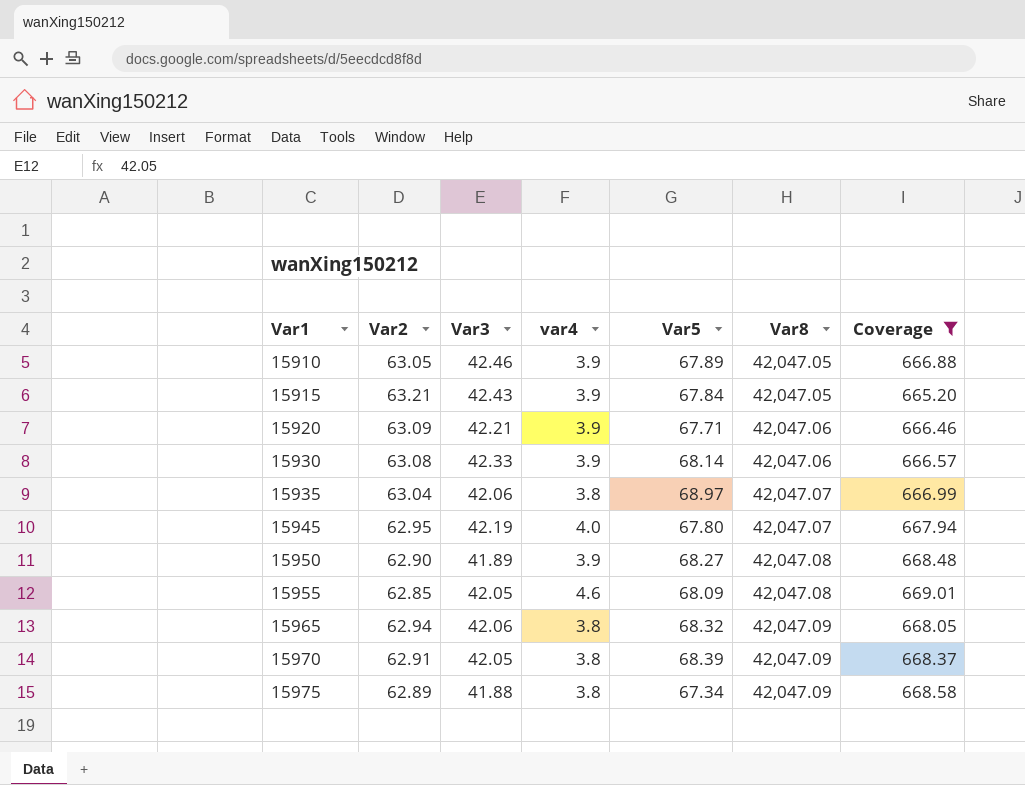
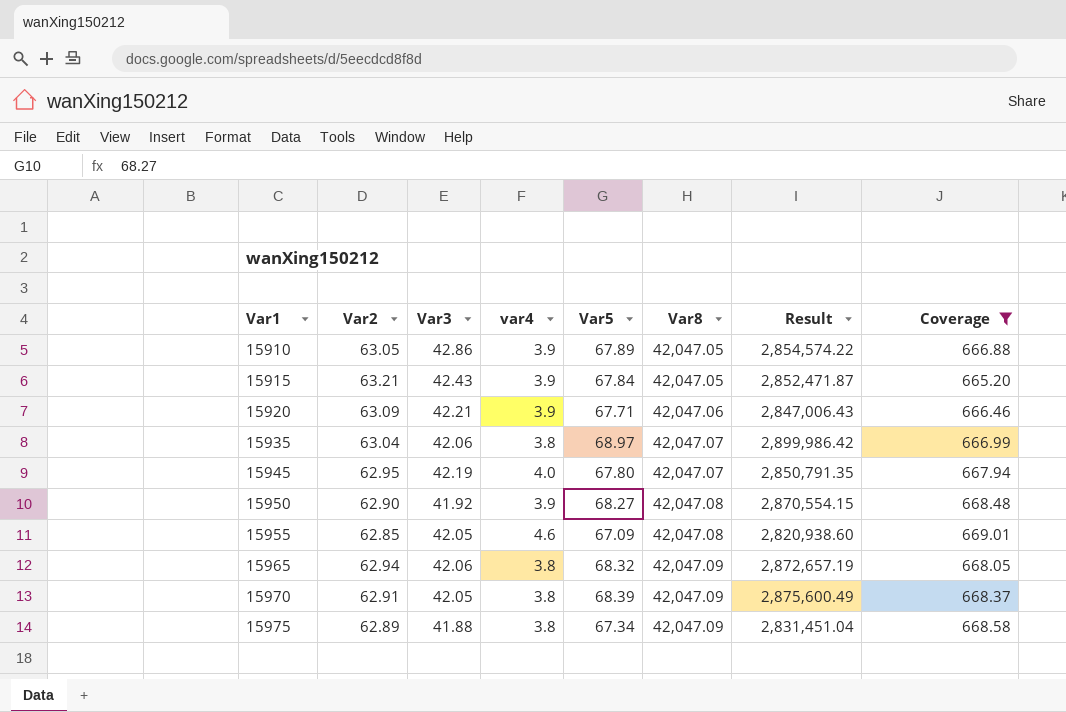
column Result | formula: none -> [Var5] * [Var8]
row 15930: 63.08 | 42.33 | 3.9 | 68.14 | 42,047.06 | 666.57 -> none
15910 | Var3: 42.46 -> 42.86
15950 | Var3: 41.89 -> 41.92
15955 | Var5: 68.09 -> 67.09

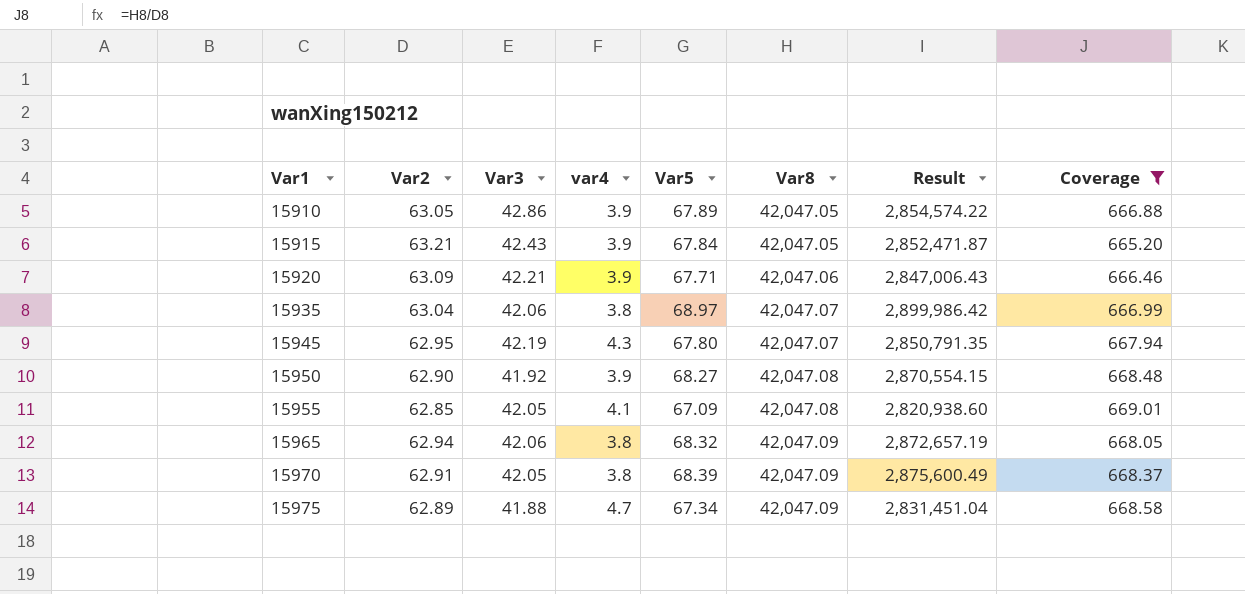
15945 | var4: 4.0 -> 4.3
15955 | var4: 4.6 -> 4.1
15975 | var4: 3.8 -> 4.7

